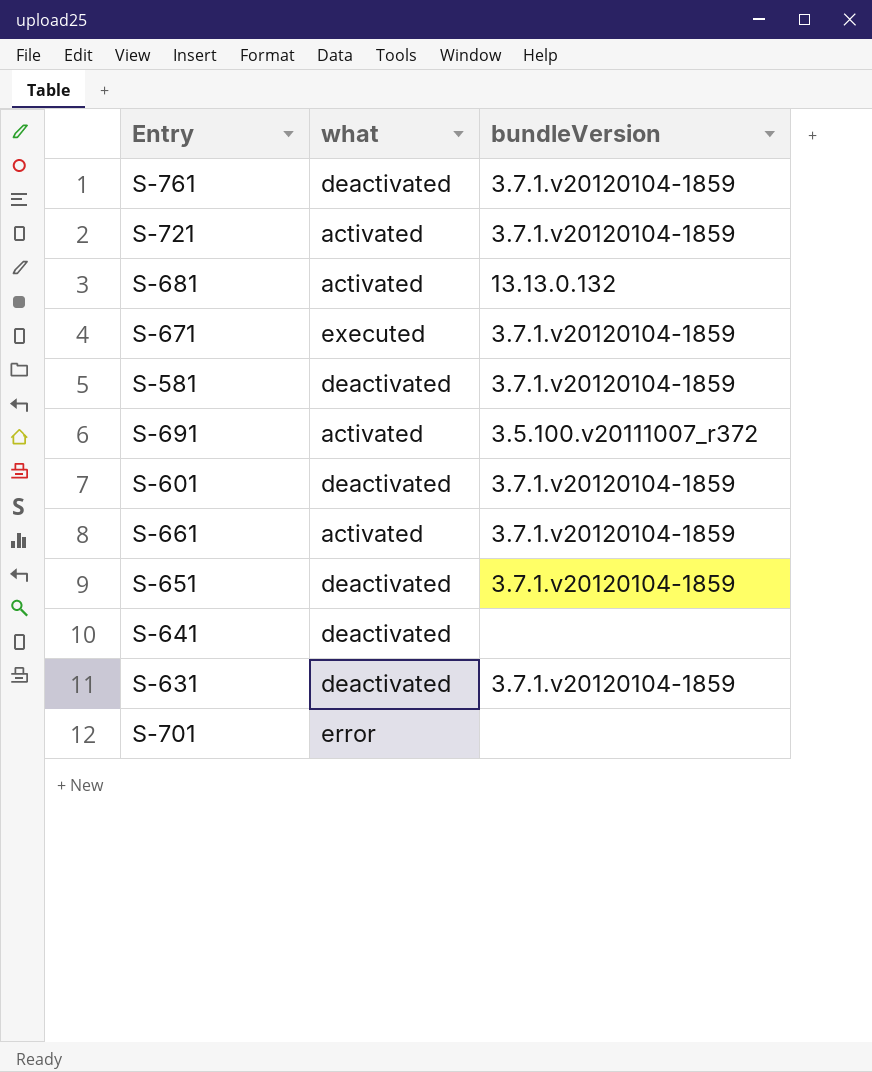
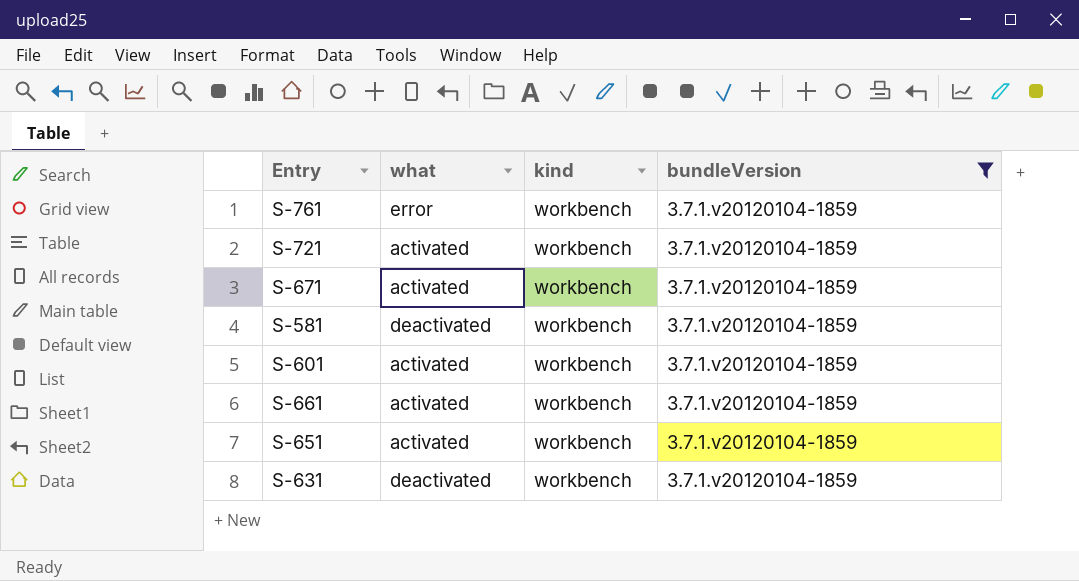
filter: none -> bundleVersion = 3.7.1.v20120104-1859
column kind | position: none -> 3
S-761 | what: deactivated -> error
S-671 | what: executed -> activated
S-601 | what: deactivated -> activated
S-651 | what: deactivated -> activated

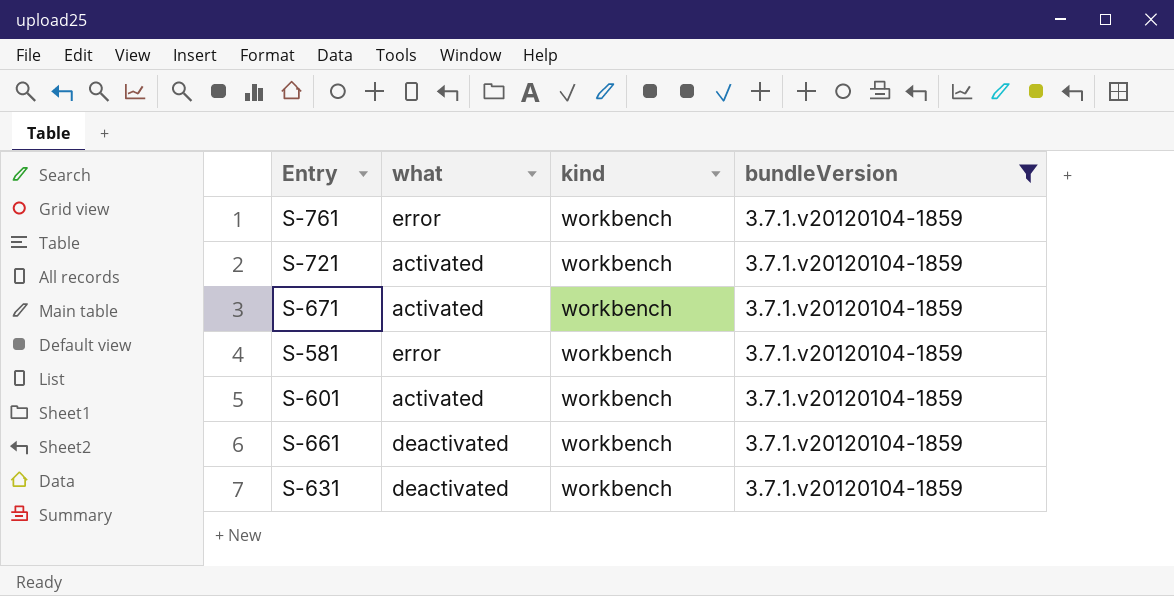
row S-651: activated | workbench | 3.7.1.v20120104-1859 -> none
S-581 | what: deactivated -> error
S-661 | what: activated -> deactivated

